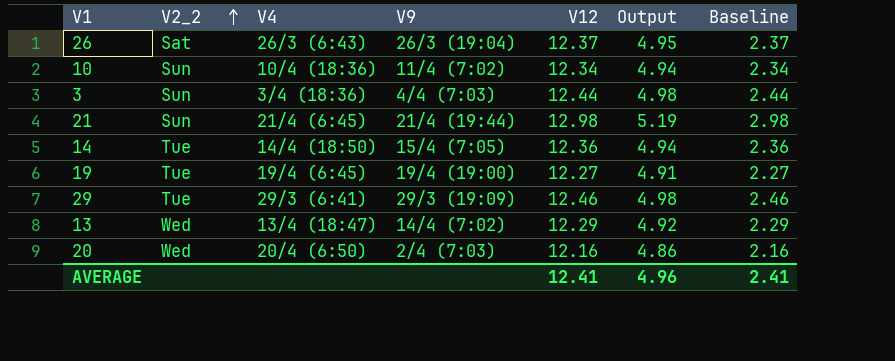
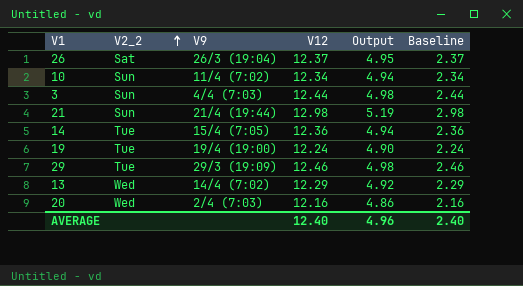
column V4 | position: 3 -> none
19 | V12: 12.27 -> 12.24
19 | Output: 4.91 -> 4.90
19 | Baseline: 2.27 -> 2.24
AVERAGE | V12: 12.41 -> 12.40
AVERAGE | Baseline: 2.41 -> 2.40

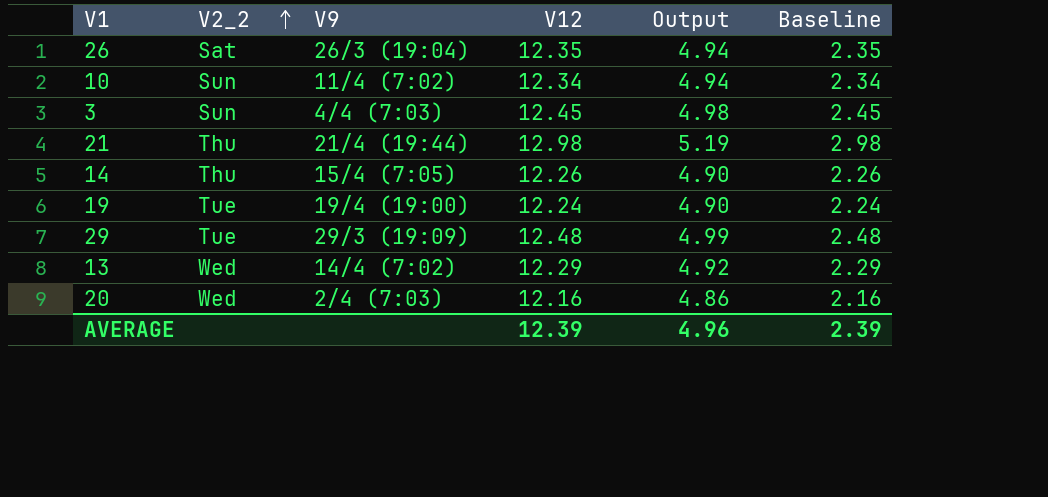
26 | V12: 12.37 -> 12.35
26 | Output: 4.95 -> 4.94
26 | Baseline: 2.37 -> 2.35
3 | V12: 12.44 -> 12.45
3 | Baseline: 2.44 -> 2.45
21 | V2_2: Sun -> Thu
14 | V2_2: Tue -> Thu
14 | V12: 12.36 -> 12.26
14 | Output: 4.94 -> 4.90
14 | Baseline: 2.36 -> 2.26
29 | V12: 12.46 -> 12.48
29 | Output: 4.98 -> 4.99
29 | Baseline: 2.46 -> 2.48
AVERAGE | V12: 12.40 -> 12.39
AVERAGE | Baseline: 2.40 -> 2.39

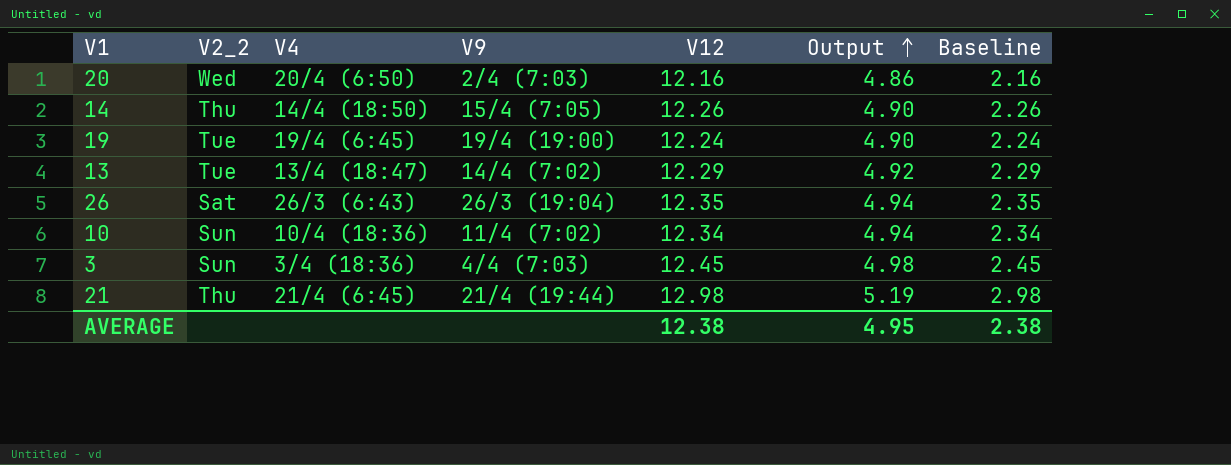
row order: V2_2 ascending -> Output ascending
column V4 | position: none -> 3
row 29: Tue | 29/3 (19:09) | 12.48 | 4.99 | 2.48 -> none
13 | V2_2: Wed -> Tue
AVERAGE | V12: 12.39 -> 12.38
AVERAGE | Output: 4.96 -> 4.95
AVERAGE | Baseline: 2.39 -> 2.38

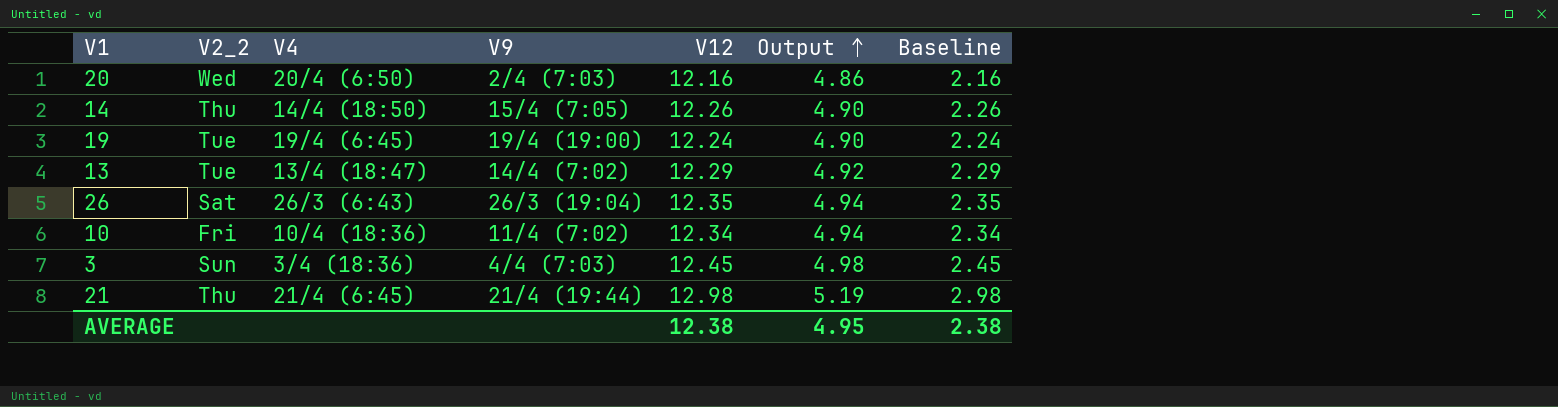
10 | V2_2: Sun -> Fri

